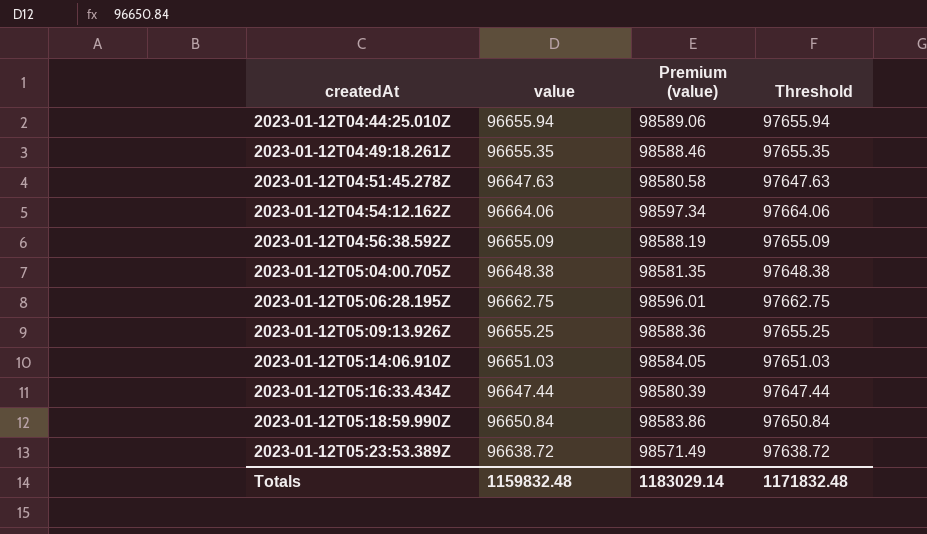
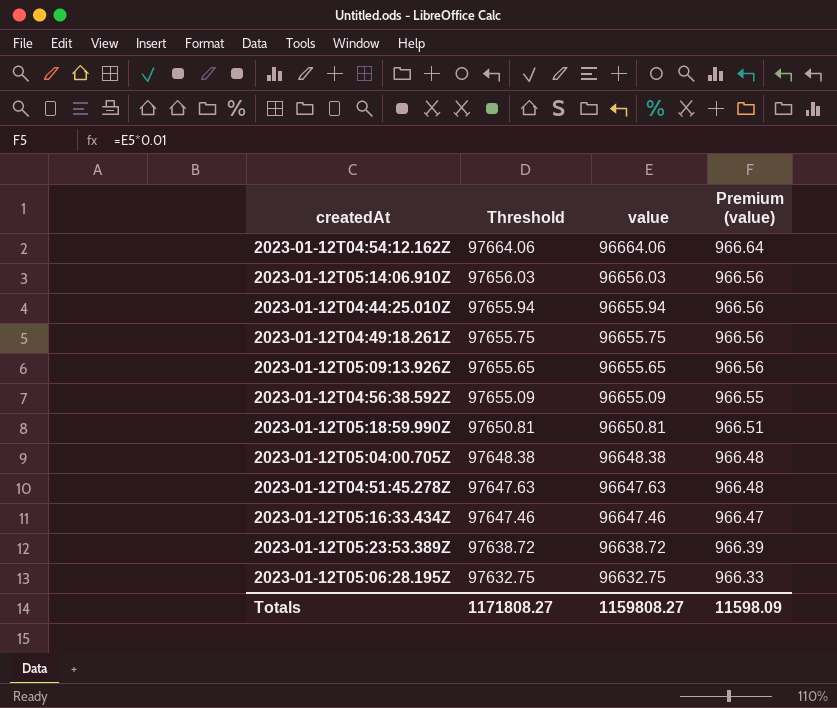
row order: createdAt ascending -> Threshold descending
column Threshold | position: 4 -> 2
column Premium (value) | formula: [value] * 1.02 -> [value] * 0.01
2023-01-12T05:14:06.910Z | Threshold: 97651.03 -> 97656.03
2023-01-12T05:14:06.910Z | value: 96651.03 -> 96656.03
2023-01-12T04:49:18.261Z | Threshold: 97655.35 -> 97655.75
2023-01-12T04:49:18.261Z | value: 96655.35 -> 96655.75
2023-01-12T05:09:13.926Z | Threshold: 97655.25 -> 97655.65
2023-01-12T05:09:13.926Z | value: 96655.25 -> 96655.65
2023-01-12T05:18:59.990Z | Threshold: 97650.84 -> 97650.81
2023-01-12T05:18:59.990Z | value: 96650.84 -> 96650.81
2023-01-12T05:16:33.434Z | Threshold: 97647.44 -> 97647.46
2023-01-12T05:16:33.434Z | value: 96647.44 -> 96647.46
2023-01-12T05:06:28.195Z | Threshold: 97662.75 -> 97632.75
2023-01-12T05:06:28.195Z | value: 96662.75 -> 96632.75
Totals | Threshold: 1171832.48 -> 1171808.27
Totals | value: 1159832.48 -> 1159808.27
Totals | Premium (value): 1183029.14 -> 11598.09

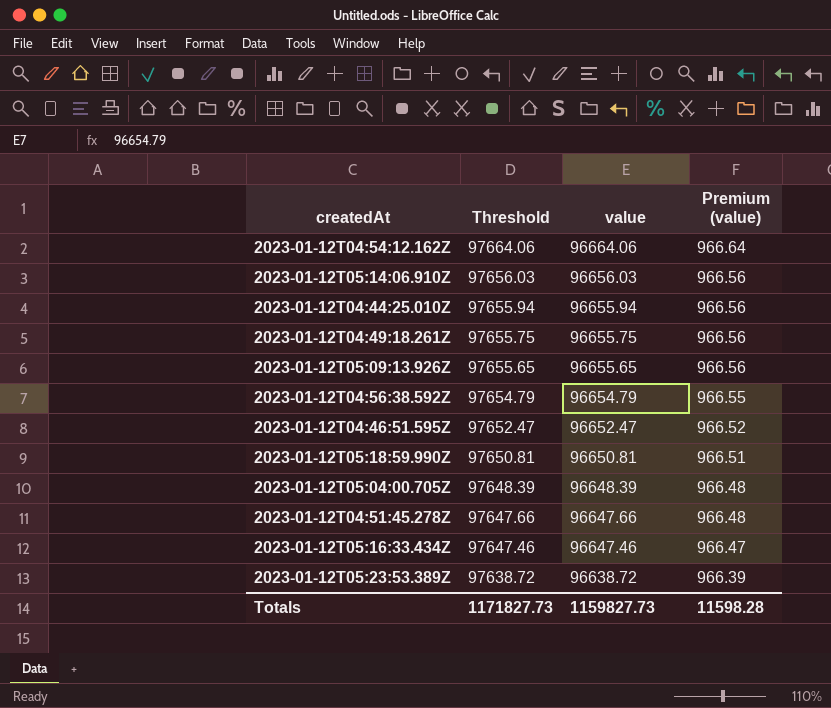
row 2023-01-12T05:06:28.195Z: 97632.75 | 96632.75 | 966.33 -> none
2023-01-12T04:56:38.592Z | Threshold: 97655.09 -> 97654.79
2023-01-12T04:56:38.592Z | value: 96655.09 -> 96654.79
row 2023-01-12T04:46:51.595Z: none -> 97652.47 | 96652.47 | 966.52
2023-01-12T05:04:00.705Z | Threshold: 97648.38 -> 97648.39
2023-01-12T05:04:00.705Z | value: 96648.38 -> 96648.39
2023-01-12T04:51:45.278Z | Threshold: 97647.63 -> 97647.66
2023-01-12T04:51:45.278Z | value: 96647.63 -> 96647.66
Totals | Threshold: 1171808.27 -> 1171827.73
Totals | value: 1159808.27 -> 1159827.73
Totals | Premium (value): 11598.09 -> 11598.28

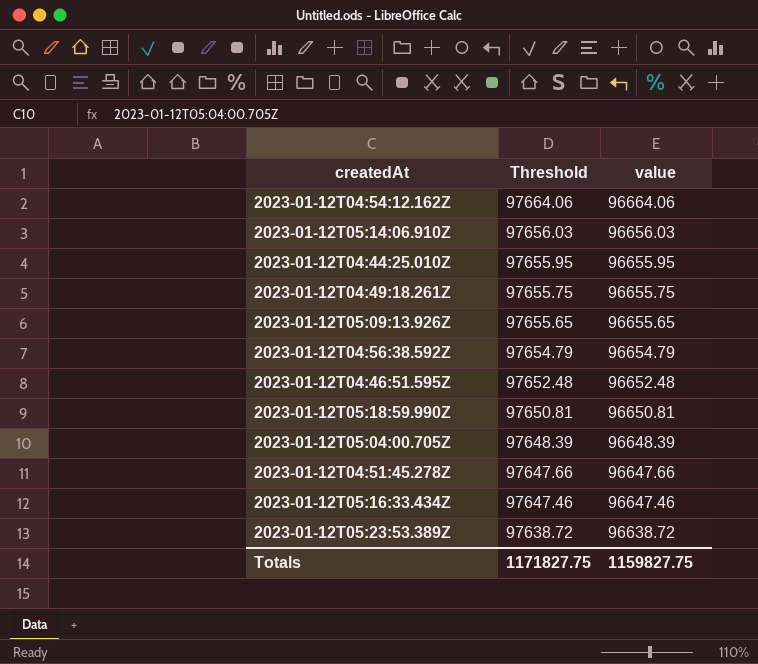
column Premium (value) | formula: [value] * 0.01 -> none
2023-01-12T04:44:25.010Z | Threshold: 97655.94 -> 97655.95
2023-01-12T04:44:25.010Z | value: 96655.94 -> 96655.95
2023-01-12T04:46:51.595Z | Threshold: 97652.47 -> 97652.48
2023-01-12T04:46:51.595Z | value: 96652.47 -> 96652.48
Totals | Threshold: 1171827.73 -> 1171827.75
Totals | value: 1159827.73 -> 1159827.75

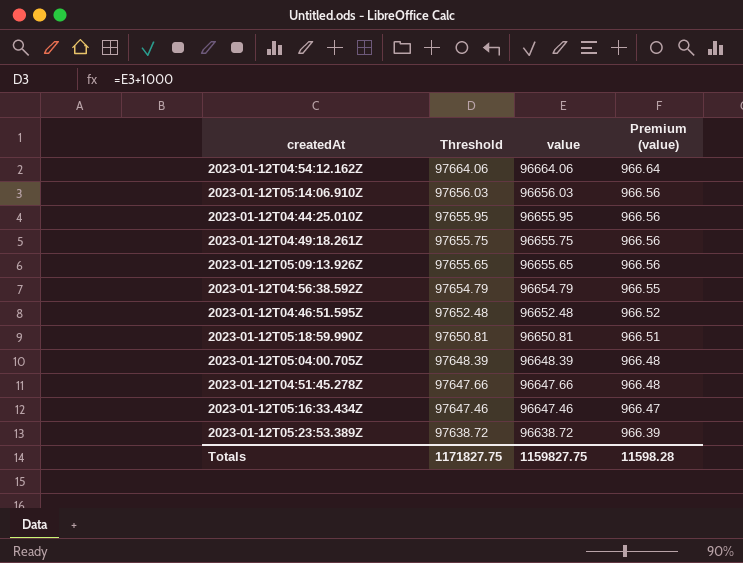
column Premium (value) | formula: none -> [value] * 0.01

